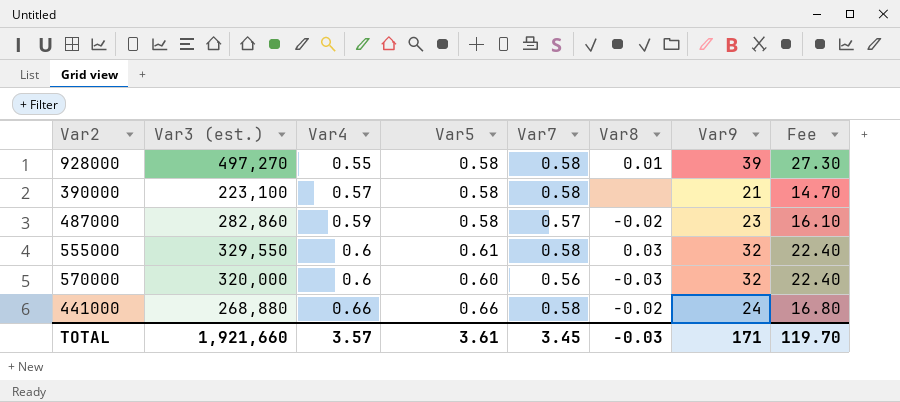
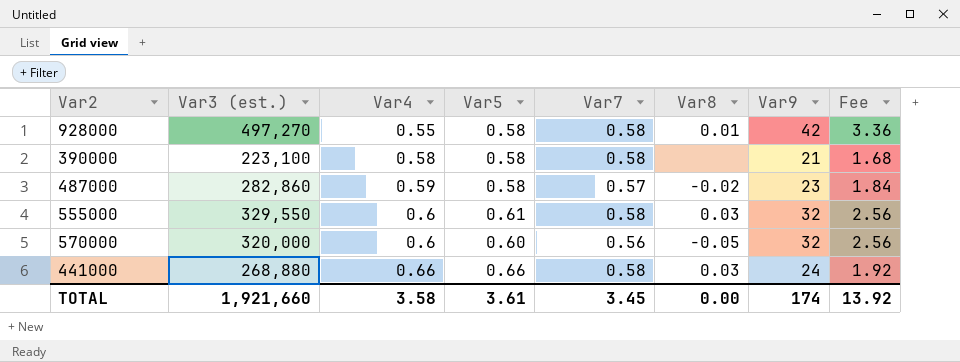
column Fee | formula: [Var9] * 0.7 -> [Var9] * 0.08
928000 | Var9: 39 -> 42
390000 | Var4: 0.57 -> 0.58
570000 | Var8: -0.03 -> -0.05
441000 | Var8: -0.02 -> 0.03
TOTAL | Var4: 3.57 -> 3.58
TOTAL | Var8: -0.03 -> 0.00
TOTAL | Var9: 171 -> 174
TOTAL | Fee: 119.70 -> 13.92

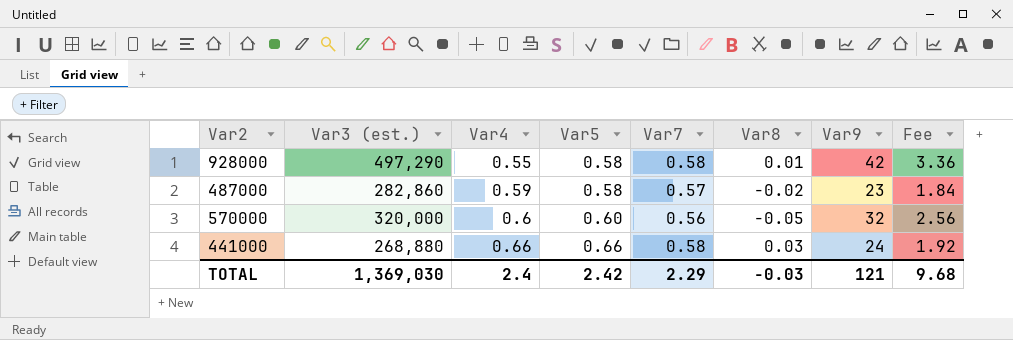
row 390000: 223,100 | 0.58 | 0.58 | 0.58 | none | 21 | 1.68 -> none
row 555000: 329,550 | 0.6 | 0.61 | 0.58 | 0.03 | 32 | 2.56 -> none
928000 | Var3 (est.): 497,270 -> 497,290
TOTAL | Var3 (est.): 1,921,660 -> 1,369,030
TOTAL | Var4: 3.58 -> 2.4
TOTAL | Var5: 3.61 -> 2.42
TOTAL | Var7: 3.45 -> 2.29
TOTAL | Var8: 0.00 -> -0.03
TOTAL | Var9: 174 -> 121
TOTAL | Fee: 13.92 -> 9.68

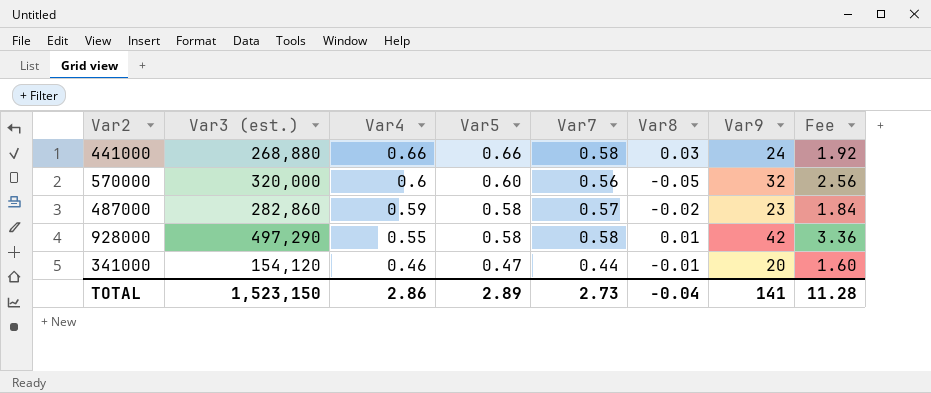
row order: Var4 ascending -> Var4 descending
row 341000: none -> 154,120 | 0.46 | 0.47 | 0.44 | -0.01 | 20 | 1.60
TOTAL | Var3 (est.): 1,369,030 -> 1,523,150
TOTAL | Var4: 2.4 -> 2.86
TOTAL | Var5: 2.42 -> 2.89
TOTAL | Var7: 2.29 -> 2.73
TOTAL | Var8: -0.03 -> -0.04
TOTAL | Var9: 121 -> 141
TOTAL | Fee: 9.68 -> 11.28

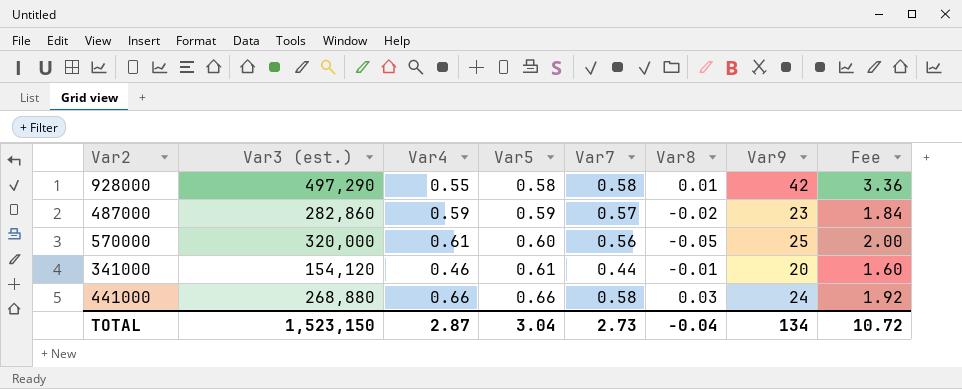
row order: Var4 descending -> Var5 ascending
487000 | Var5: 0.58 -> 0.59
570000 | Var4: 0.6 -> 0.61
570000 | Var9: 32 -> 25
570000 | Fee: 2.56 -> 2.00
341000 | Var5: 0.47 -> 0.61
TOTAL | Var4: 2.86 -> 2.87
TOTAL | Var5: 2.89 -> 3.04
TOTAL | Var9: 141 -> 134
TOTAL | Fee: 11.28 -> 10.72

